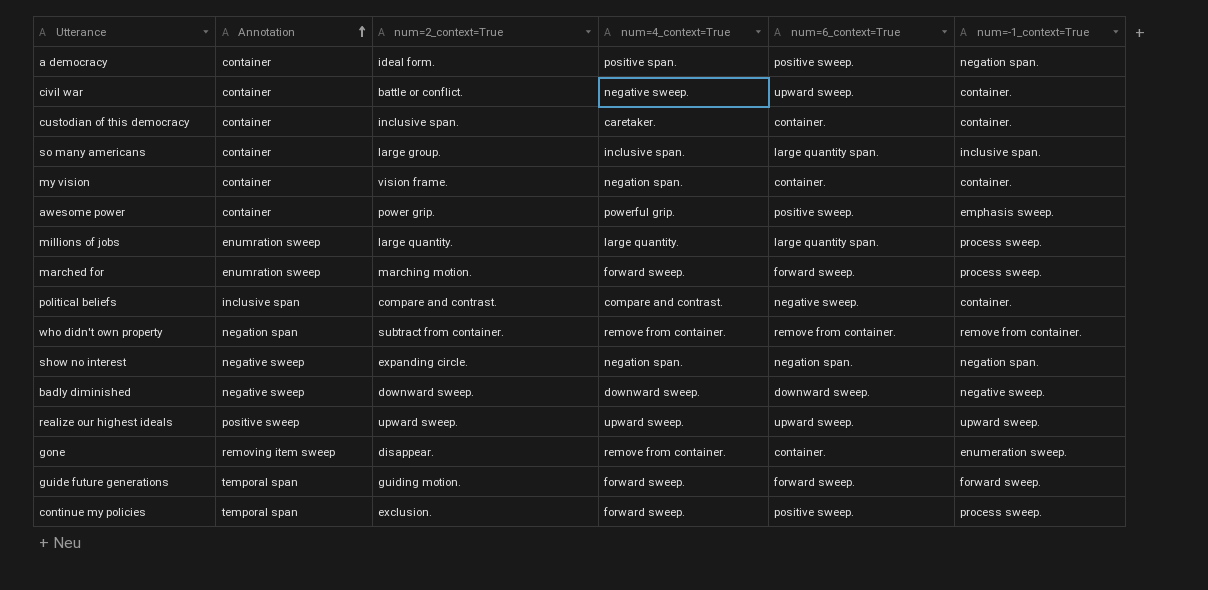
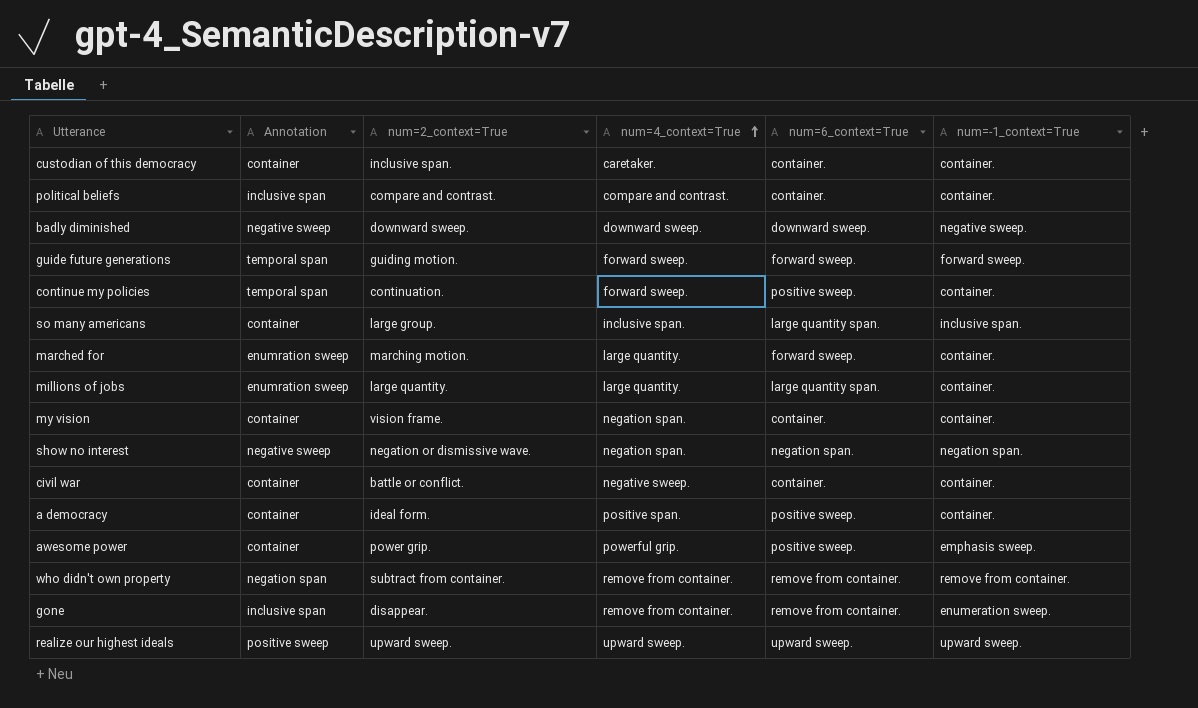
row order: Annotation ascending -> num=4_context=True ascending
political beliefs | num=6_context=True: negative sweep. -> container.
continue my policies | num=2_context=True: exclusion. -> continuation.
continue my policies | num=-1_context=True: process sweep. -> container.
marched for | num=4_context=True: forward sweep. -> large quantity.
marched for | num=-1_context=True: process sweep. -> container.
millions of jobs | num=-1_context=True: process sweep. -> container.
show no interest | num=2_context=True: expanding circle. -> negation or dismissive wave.
civil war | num=6_context=True: upward sweep. -> container.
a democracy | num=-1_context=True: negation span. -> container.
gone | Annotation: removing item sweep -> inclusive span
gone | num=6_context=True: container. -> remove from container.

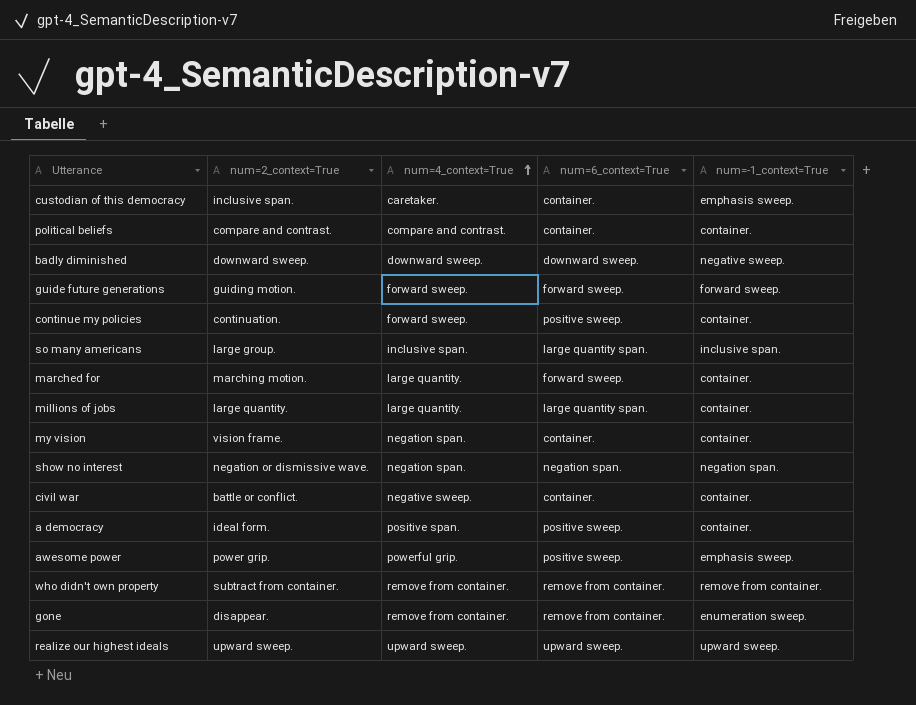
column Annotation | position: 2 -> none
custodian of this democracy | num=-1_context=True: container. -> emphasis sweep.

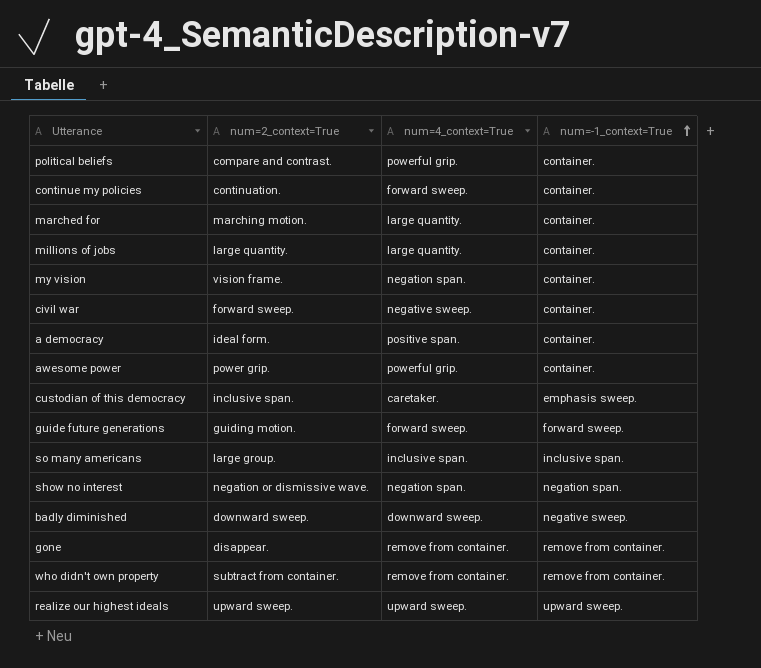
row order: num=4_context=True ascending -> num=-1_context=True ascending
column num=6_context=True | position: 4 -> none
political beliefs | num=4_context=True: compare and contrast. -> powerful grip.
civil war | num=2_context=True: battle or conflict. -> forward sweep.
awesome power | num=-1_context=True: emphasis sweep. -> container.
gone | num=-1_context=True: enumeration sweep. -> remove from container.

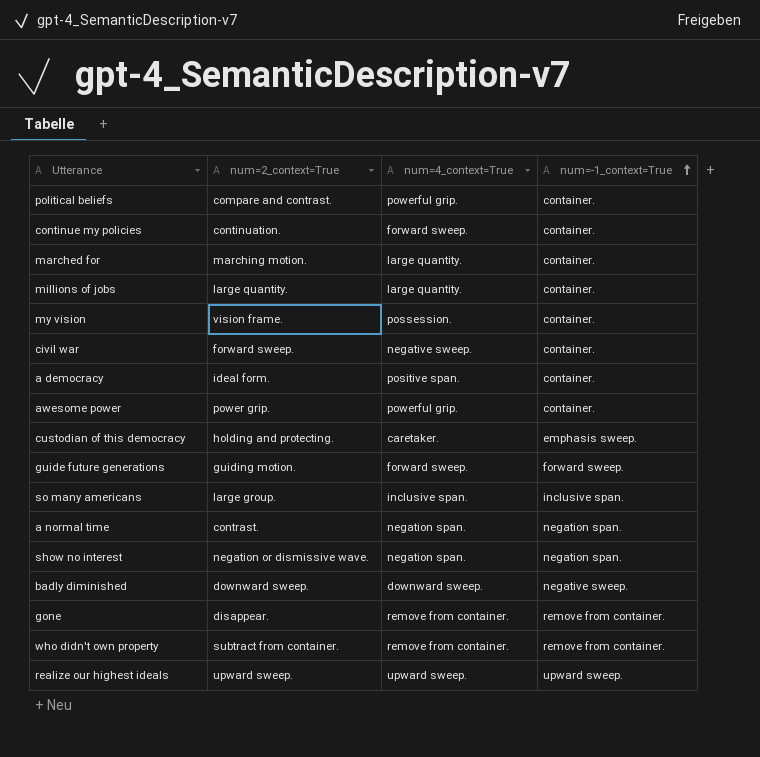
my vision | num=4_context=True: negation span. -> possession.
custodian of this democracy | num=2_context=True: inclusive span. -> holding and protecting.
row a normal time: none -> contrast. | negation span. | negation span.

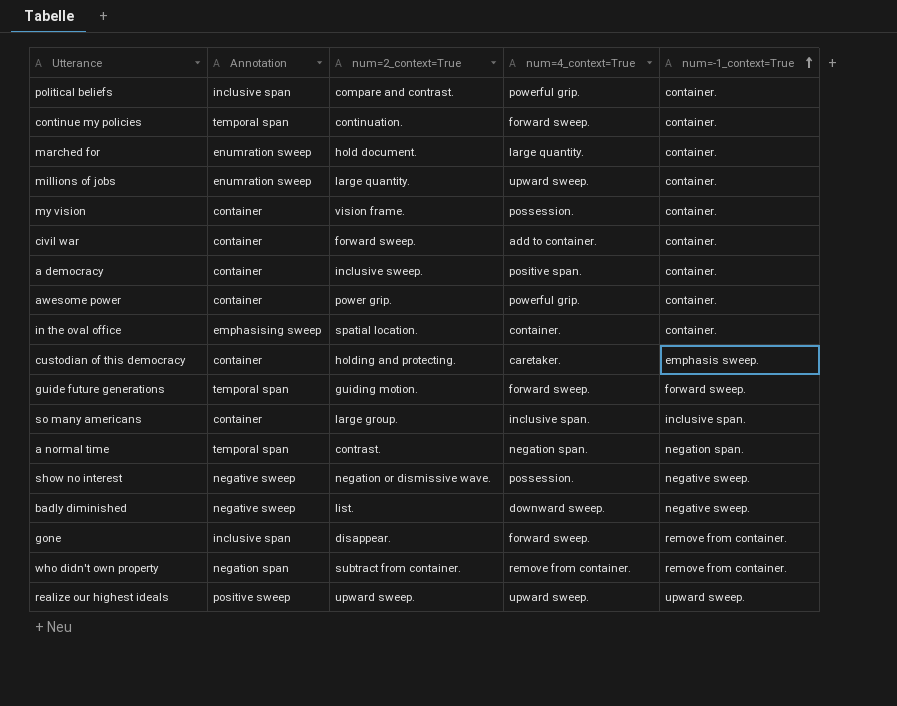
column Annotation | position: none -> 2
marched for | num=2_context=True: marching motion. -> hold document.
millions of jobs | num=4_context=True: large quantity. -> upward sweep.
civil war | num=4_context=True: negative sweep. -> add to container.
a democracy | num=2_context=True: ideal form. -> inclusive sweep.
row in the oval office: none -> emphasising sweep | spatial location. | container. | container.
show no interest | num=4_context=True: negation span. -> possession.
show no interest | num=-1_context=True: negation span. -> negative sweep.
badly diminished | num=2_context=True: downward sweep. -> list.
gone | num=4_context=True: remove from container. -> forward sweep.

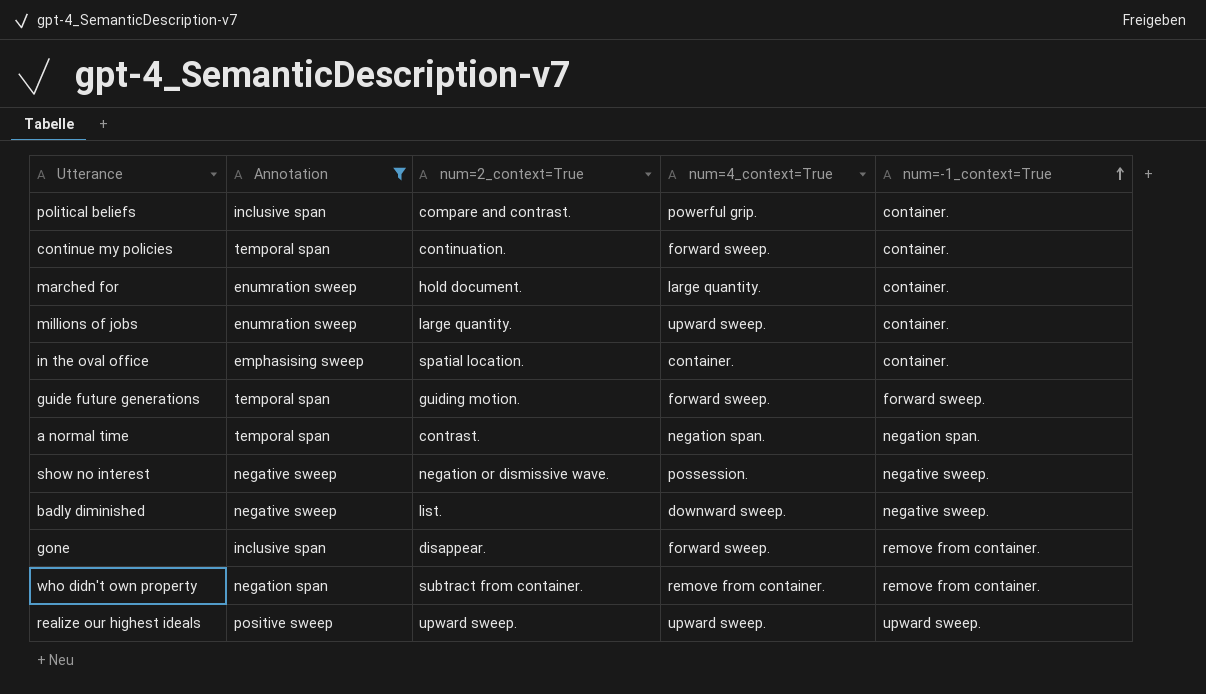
filter: none -> Annotation != container

